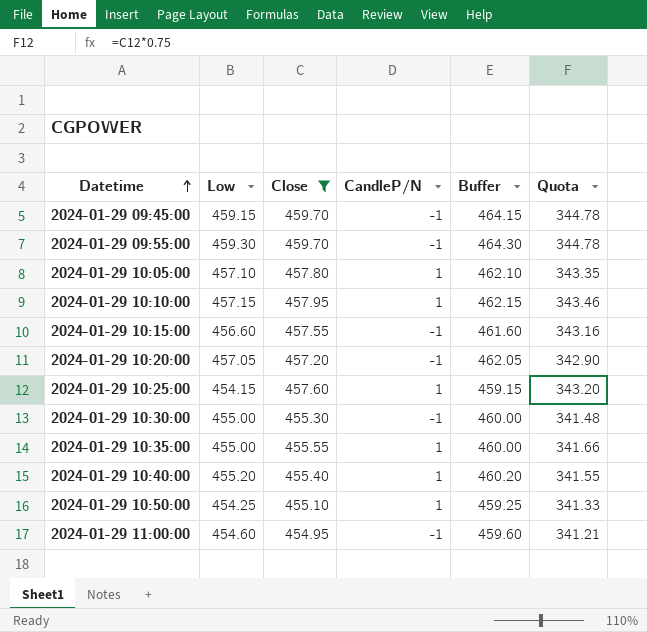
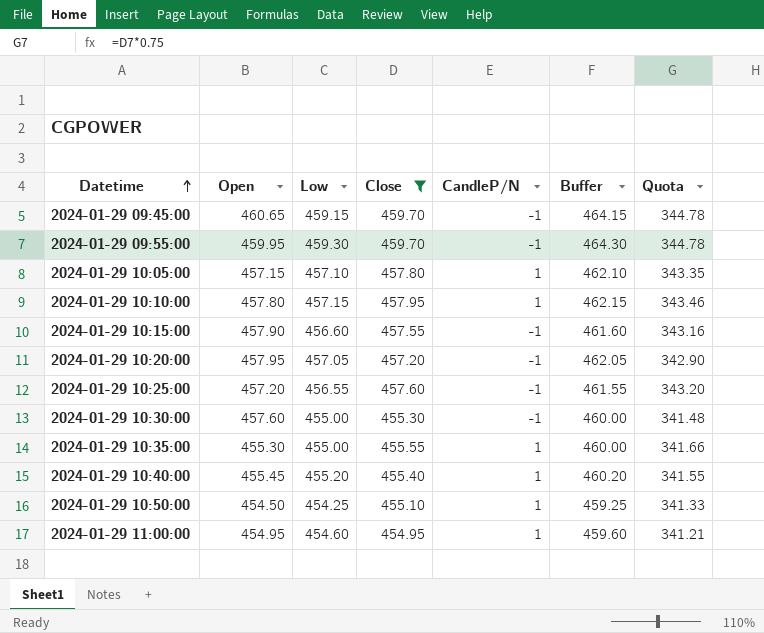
column Open | position: none -> 2
2024-01-29 10:25:00 | Low: 454.15 -> 456.55
2024-01-29 10:25:00 | CandleP/N: 1 -> -1
2024-01-29 10:25:00 | Buffer: 459.15 -> 461.55
2024-01-29 11:00:00 | CandleP/N: -1 -> 1

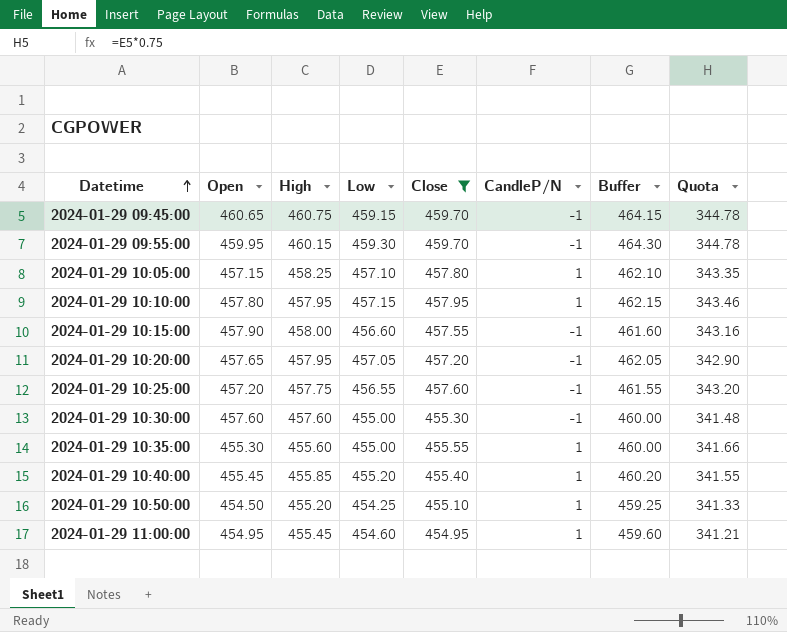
column High | position: none -> 3
2024-01-29 10:20:00 | Open: 457.95 -> 457.65

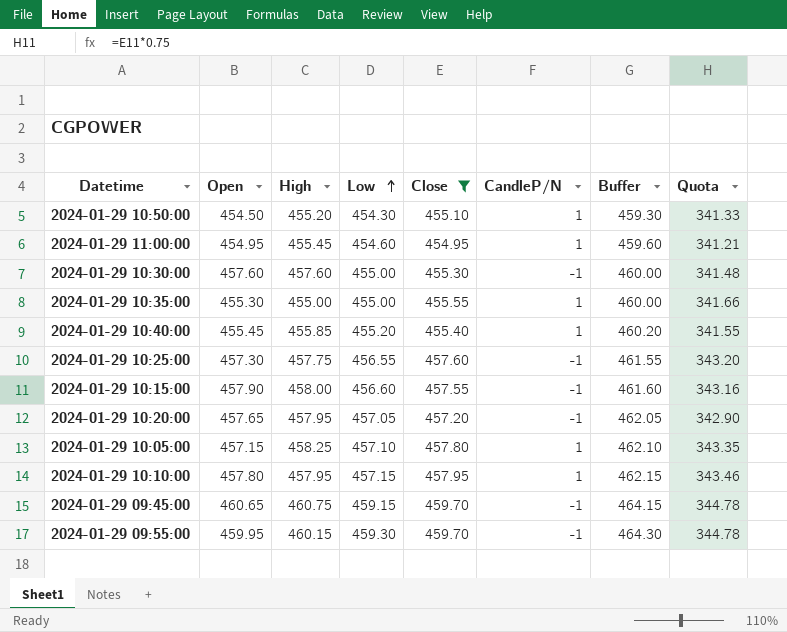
row order: Datetime ascending -> Low ascending
2024-01-29 10:50:00 | Low: 454.25 -> 454.30
2024-01-29 10:50:00 | Buffer: 459.25 -> 459.30
2024-01-29 10:35:00 | High: 455.60 -> 455.00
2024-01-29 10:25:00 | Open: 457.20 -> 457.30

